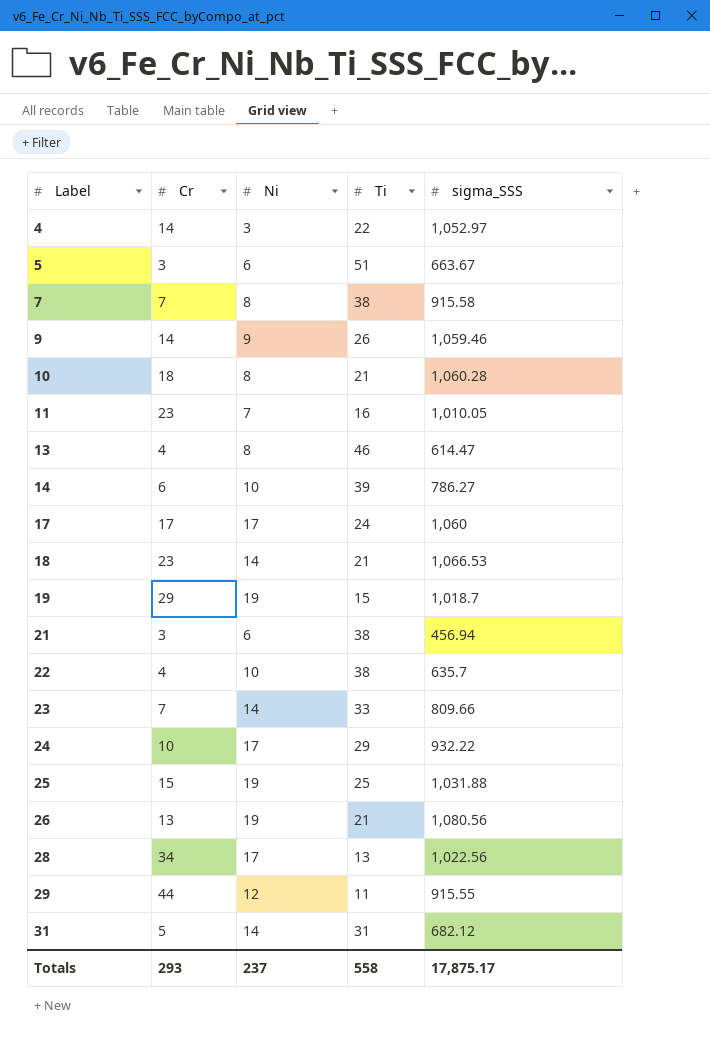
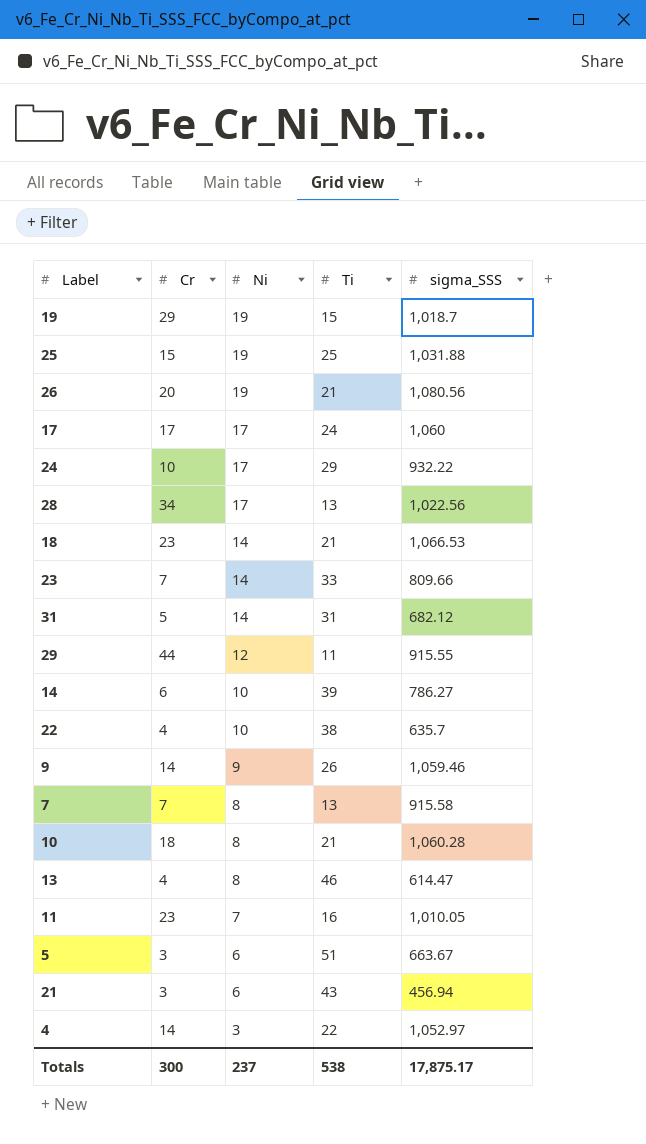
row order: Label ascending -> Ni descending
26 | Cr: 13 -> 20
7 | Ti: 38 -> 13
21 | Ti: 38 -> 43
Totals | Cr: 293 -> 300
Totals | Ti: 558 -> 538

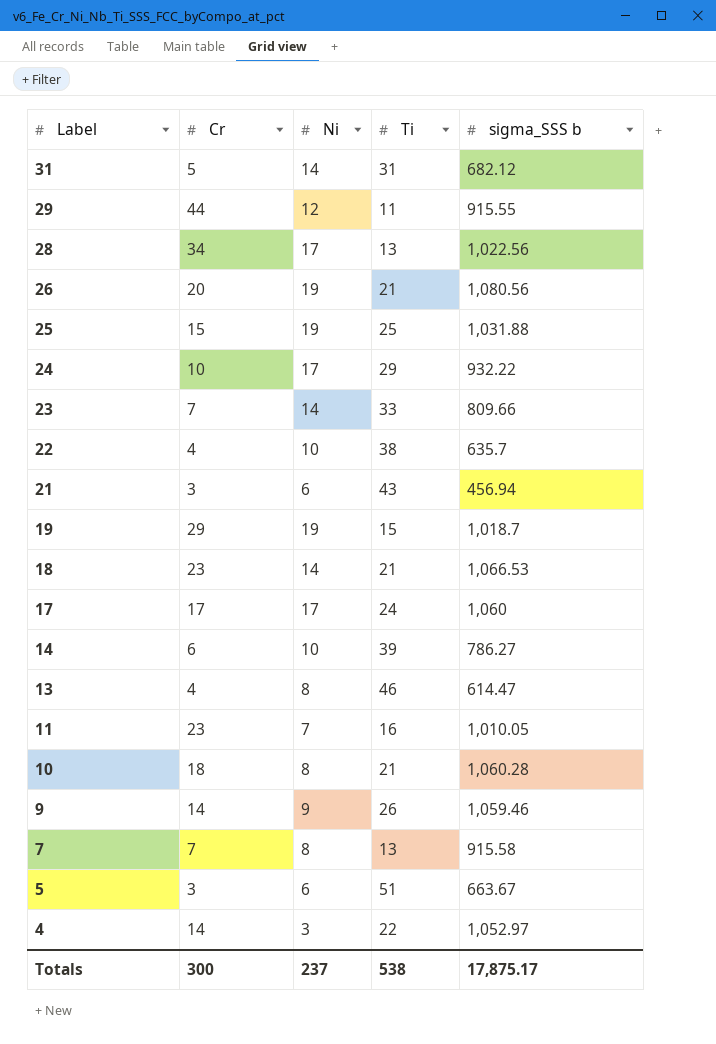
row order: Ni descending -> Label descending
column name: sigma_SSS -> sigma_SSS b

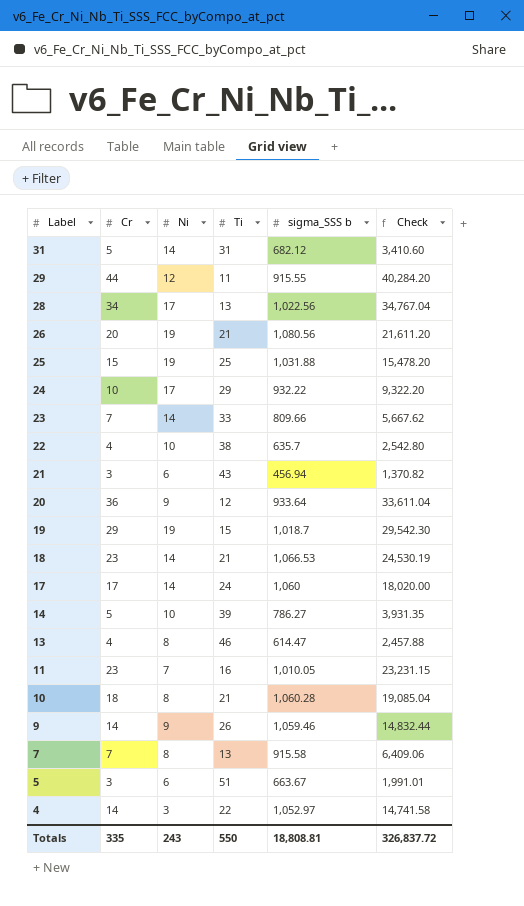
column Check | formula: none -> [Cr] * [sigma_SSS b]
row 20: none -> 36 | 9 | 12 | 933.64 | 33,611.04
17 | Ni: 17 -> 14
14 | Cr: 6 -> 5
Totals | Cr: 300 -> 335
Totals | Ni: 237 -> 243
Totals | Ti: 538 -> 550
Totals | sigma_SSS b: 17,875.17 -> 18,808.81

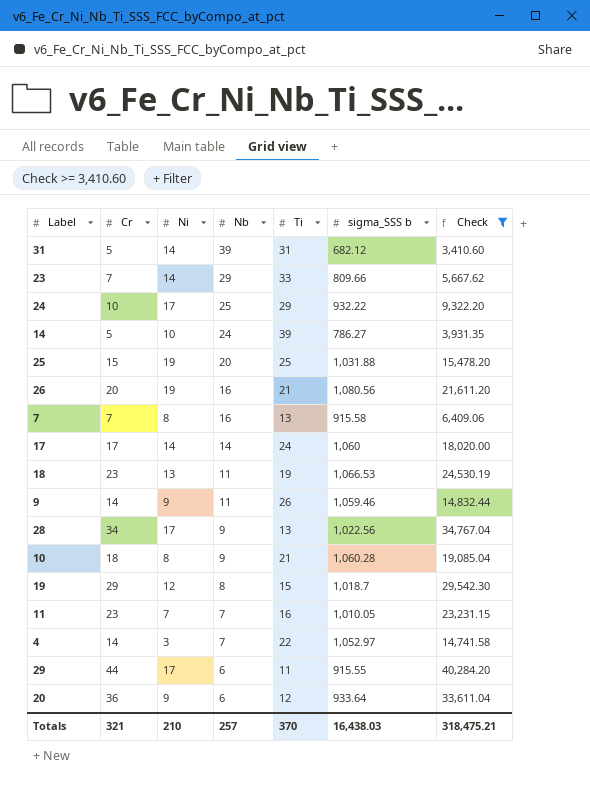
filter: none -> Check >= 3,410.60
row order: Label descending -> Nb descending
column Nb | position: none -> 4
18 | Ni: 14 -> 13
18 | Ti: 21 -> 19
19 | Ni: 19 -> 12
29 | Ni: 12 -> 17
Totals | Cr: 335 -> 321
Totals | Ni: 243 -> 210
Totals | Ti: 550 -> 370
Totals | sigma_SSS b: 18,808.81 -> 16,438.03
Totals | Check: 326,837.72 -> 318,475.21

